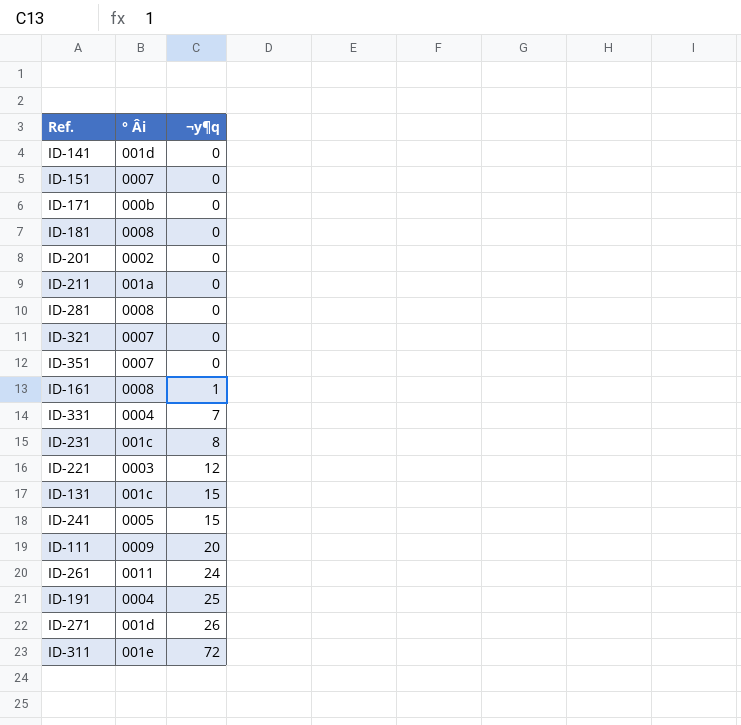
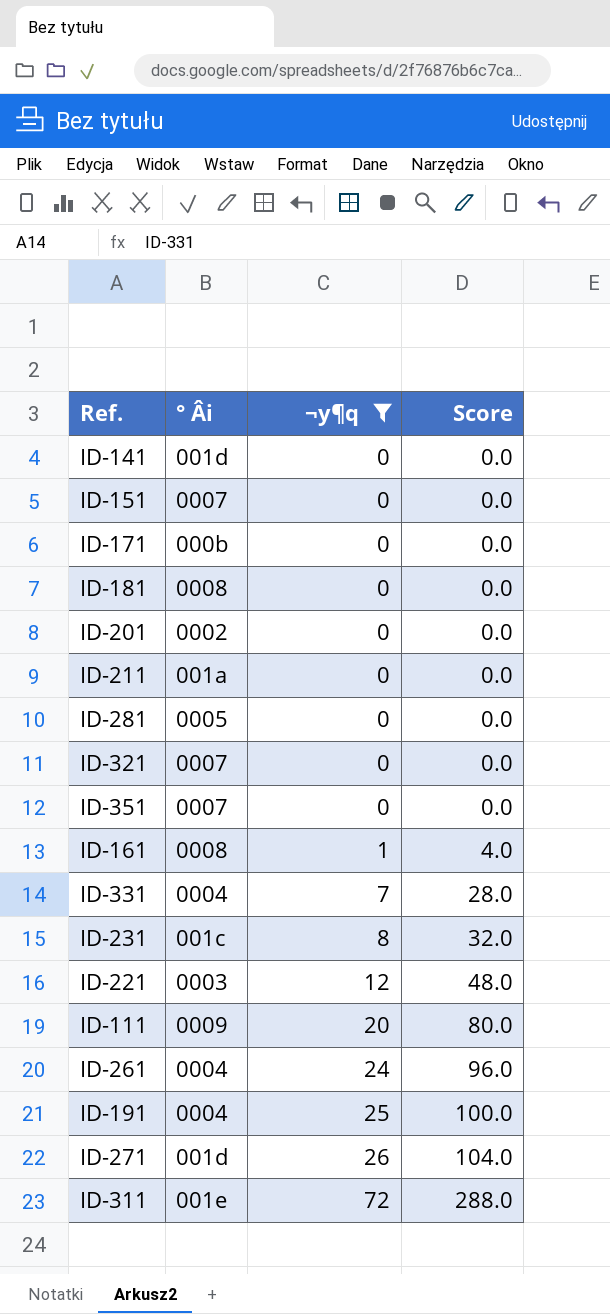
filter: none -> ¬y¶q != 15
column Score | formula: none -> [¬y¶q] * 4
ID-281 | ° Âi: 0008 -> 0005
ID-261 | ° Âi: 0011 -> 0004

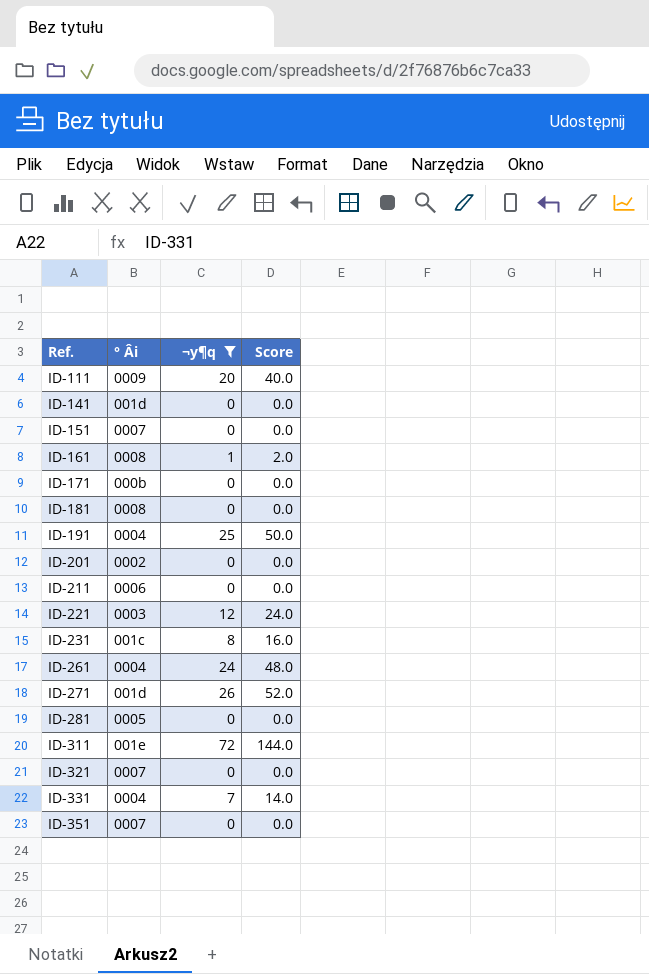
row order: ¬y¶q ascending -> Ref. ascending
column Score | formula: [¬y¶q] * 4 -> [¬y¶q] * 2
ID-211 | ° Âi: 001a -> 0006

